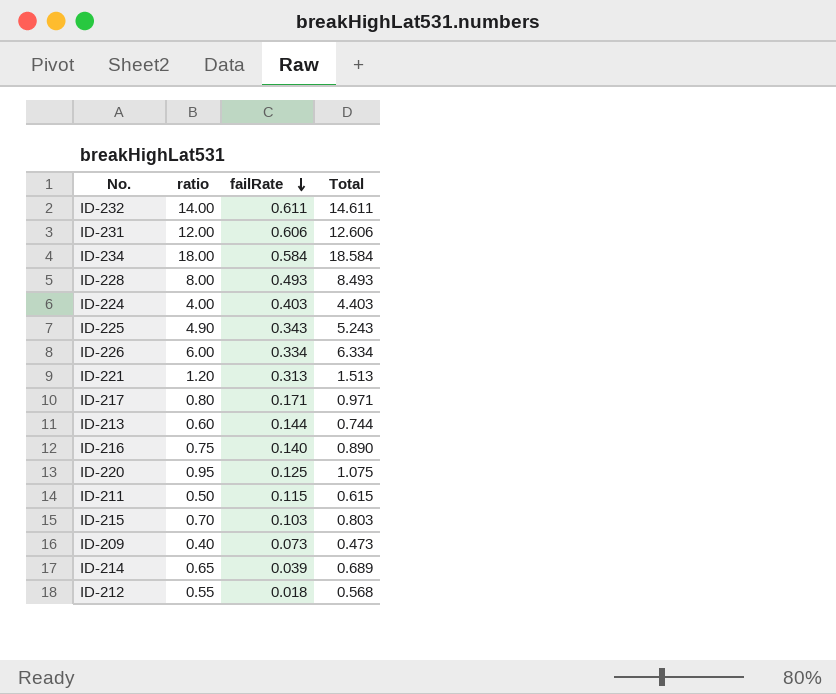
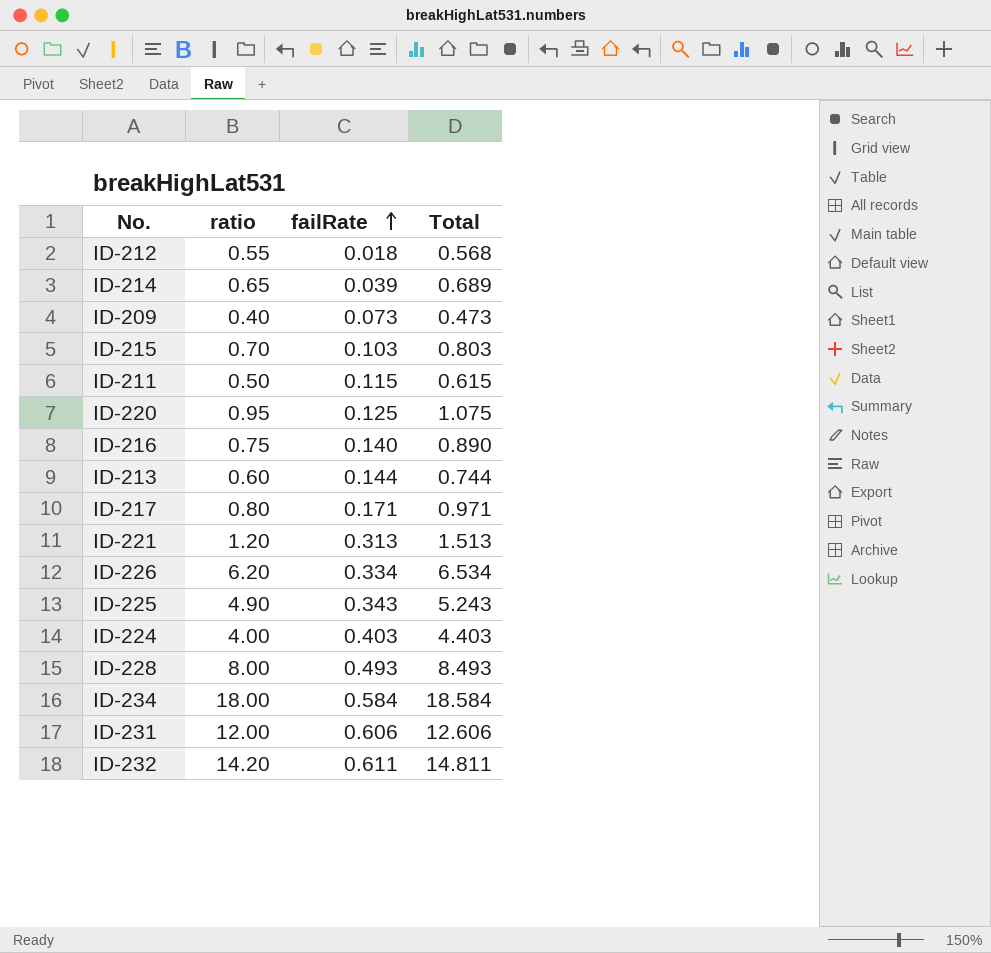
row order: failRate descending -> failRate ascending
ID-226 | ratio: 6.00 -> 6.20
ID-226 | Total: 6.334 -> 6.534
ID-232 | ratio: 14.00 -> 14.20
ID-232 | Total: 14.611 -> 14.811

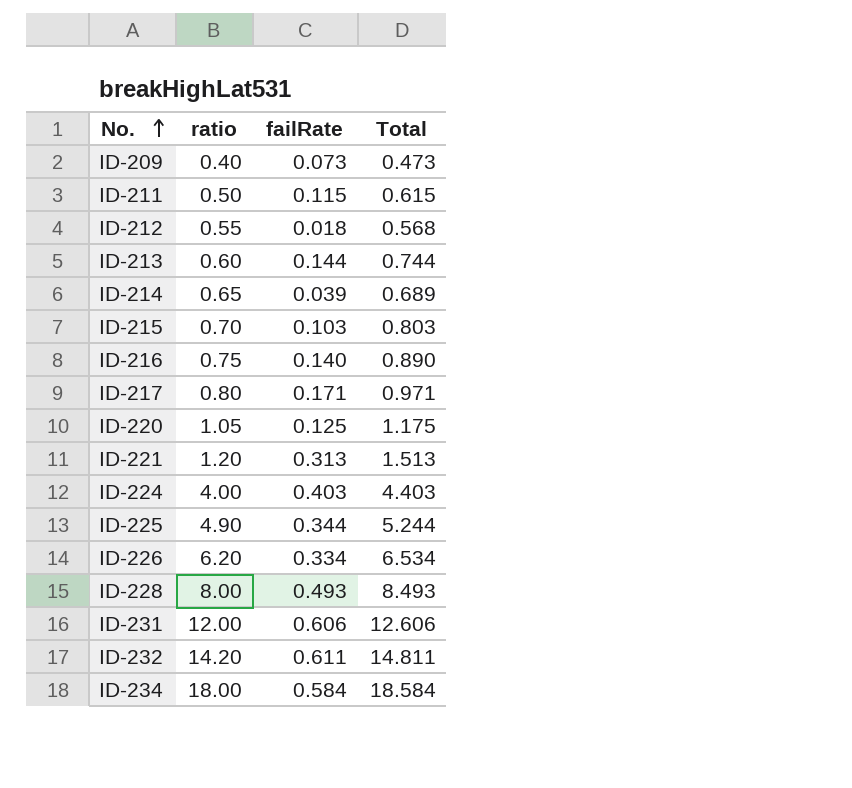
row order: failRate ascending -> No. ascending
ID-220 | ratio: 0.95 -> 1.05
ID-220 | Total: 1.075 -> 1.175
ID-225 | failRate: 0.343 -> 0.344
ID-225 | Total: 5.243 -> 5.244

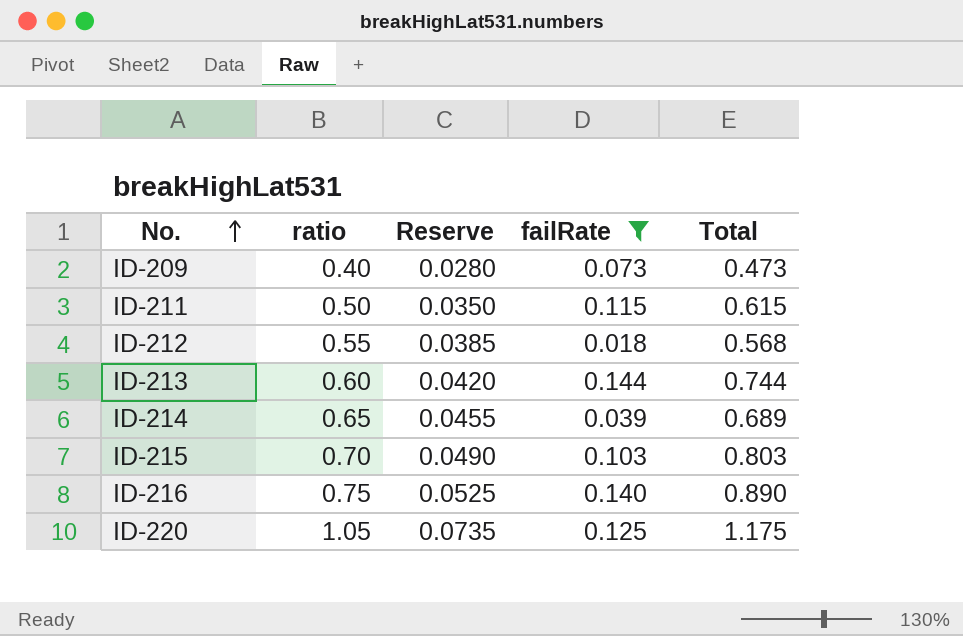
filter: none -> failRate <= 0.144
column Reserve | formula: none -> [ratio] * 0.07

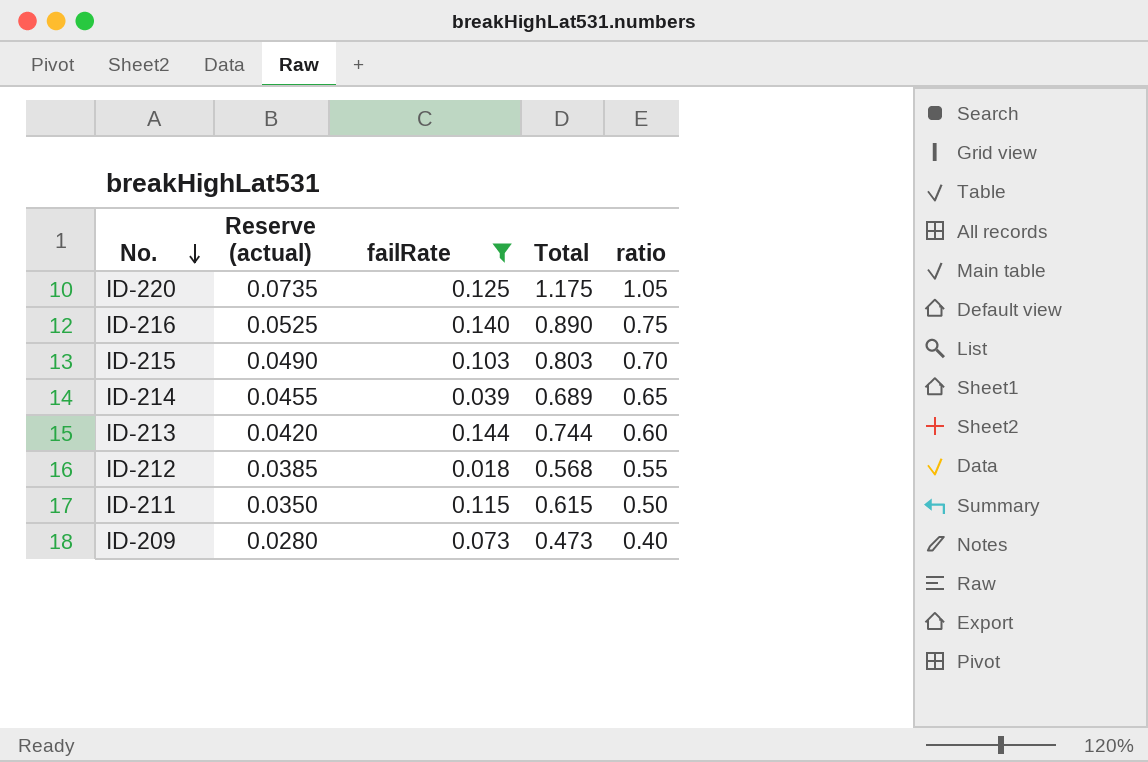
row order: No. ascending -> No. descending
column name: Reserve -> Reserve (actual)
column ratio | position: 2 -> 5

